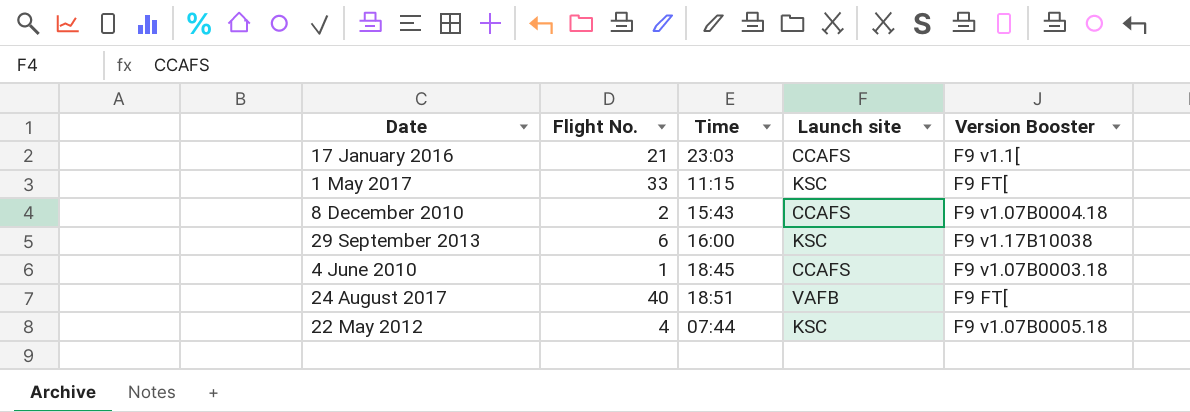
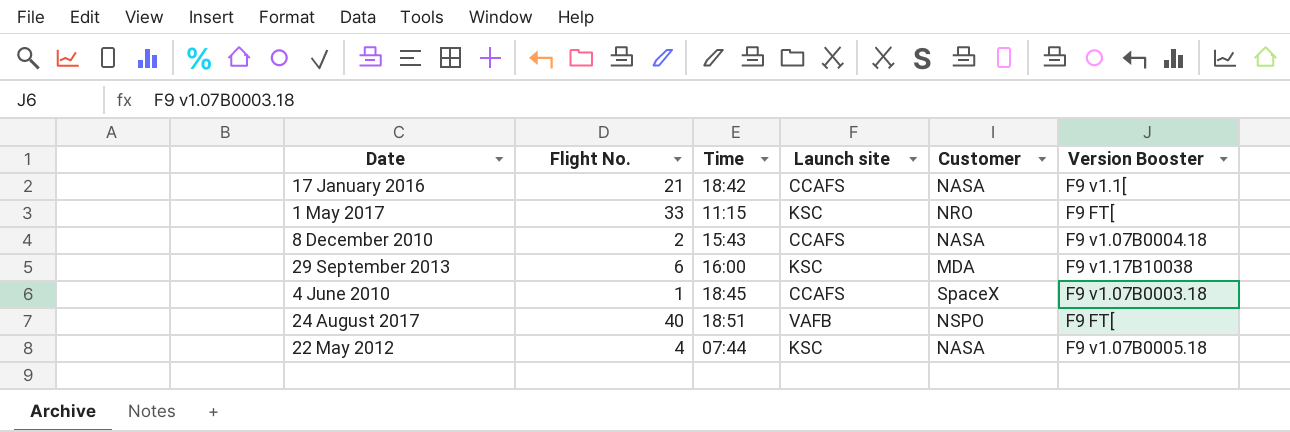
column Customer | position: none -> 5
17 January 2016 | Time: 23:03 -> 18:42

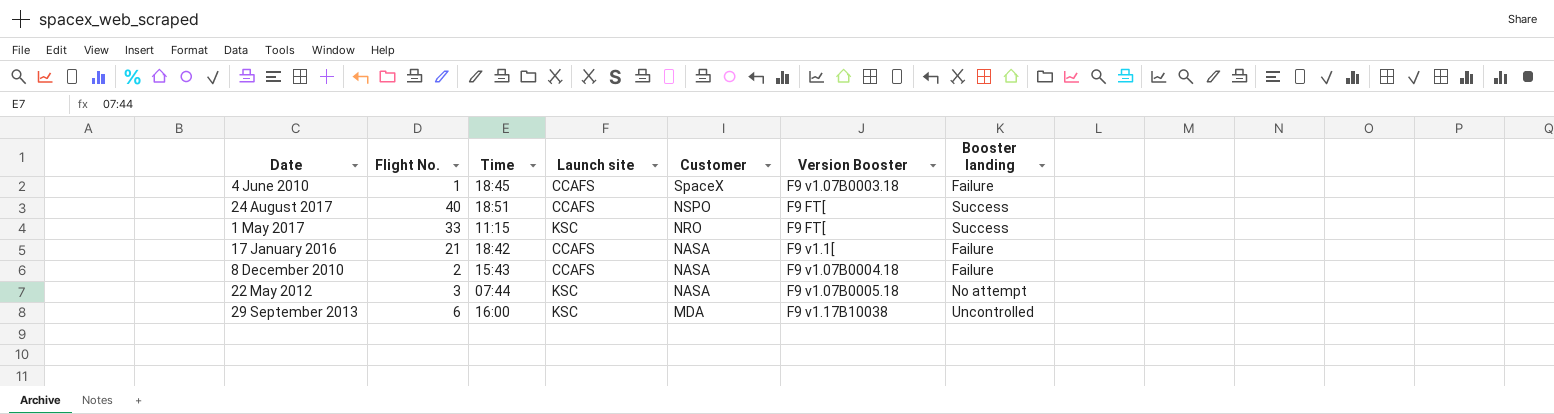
row order: none -> Customer descending
column Booster landing | position: none -> 7
24 August 2017 | Launch site: VAFB -> CCAFS
22 May 2012 | Flight No.: 4 -> 3

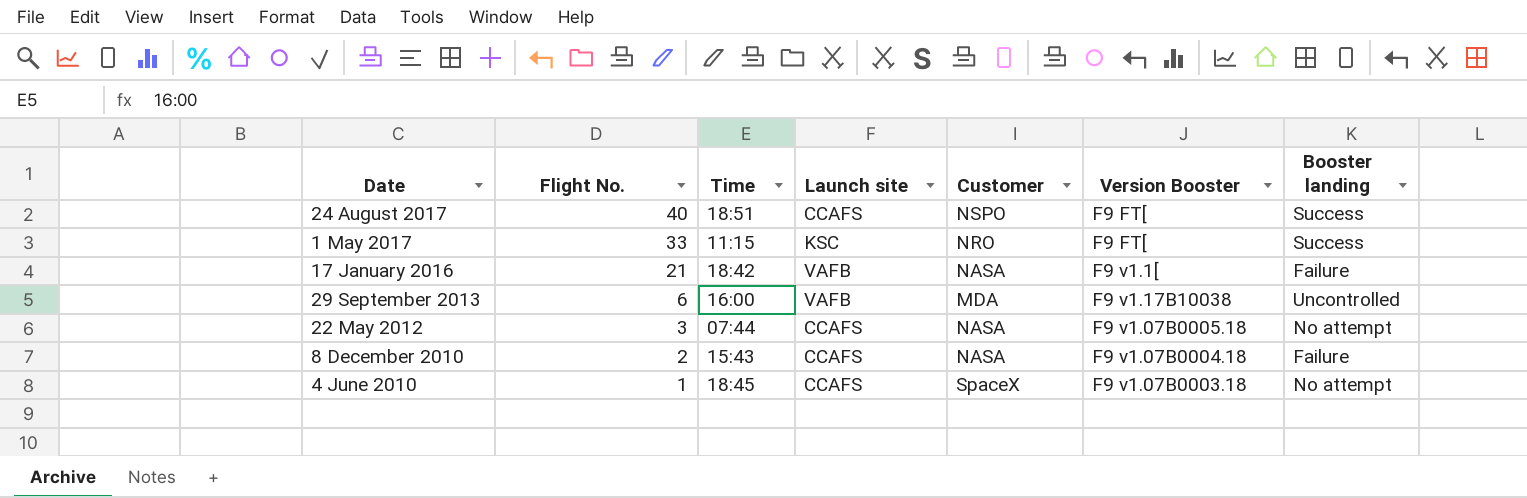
row order: Customer descending -> Date descending
17 January 2016 | Launch site: CCAFS -> VAFB
29 September 2013 | Launch site: KSC -> VAFB
22 May 2012 | Launch site: KSC -> CCAFS
4 June 2010 | Booster landing: Failure -> No attempt

